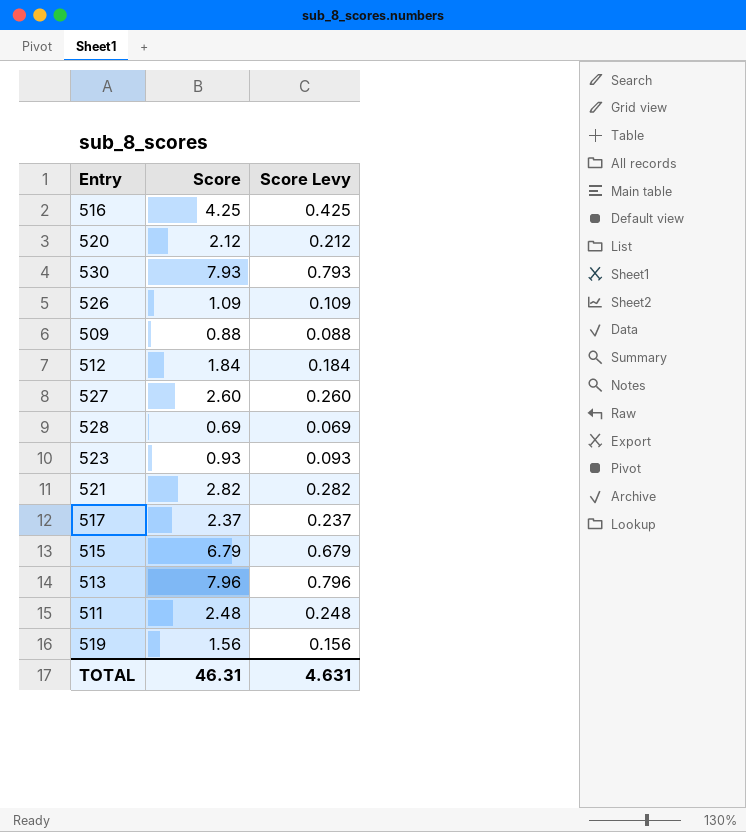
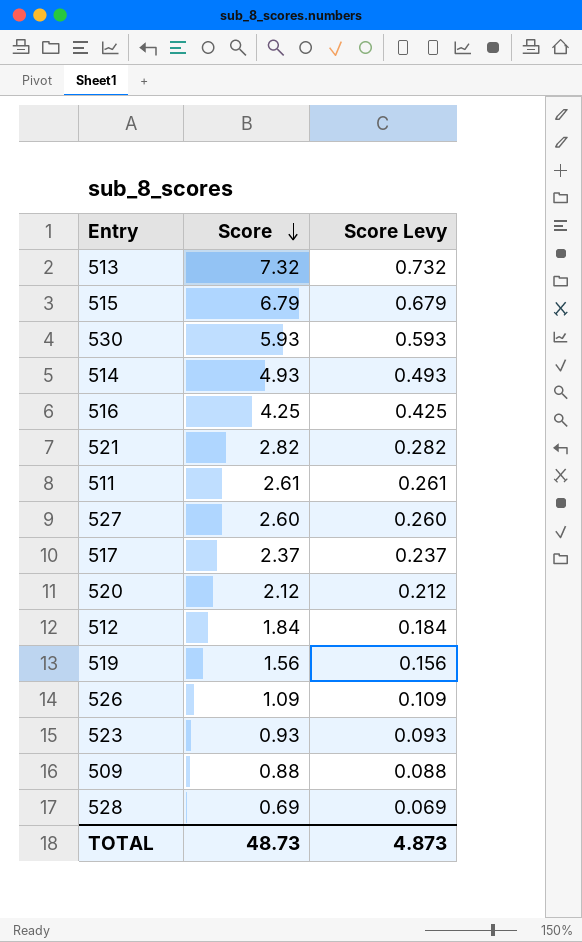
row order: none -> Score descending
513 | Score: 7.96 -> 7.32
513 | Score Levy: 0.796 -> 0.732
530 | Score: 7.93 -> 5.93
530 | Score Levy: 0.793 -> 0.593
row 514: none -> 4.93 | 0.493
511 | Score: 2.48 -> 2.61
511 | Score Levy: 0.248 -> 0.261
TOTAL | Score: 46.31 -> 48.73
TOTAL | Score Levy: 4.631 -> 4.873

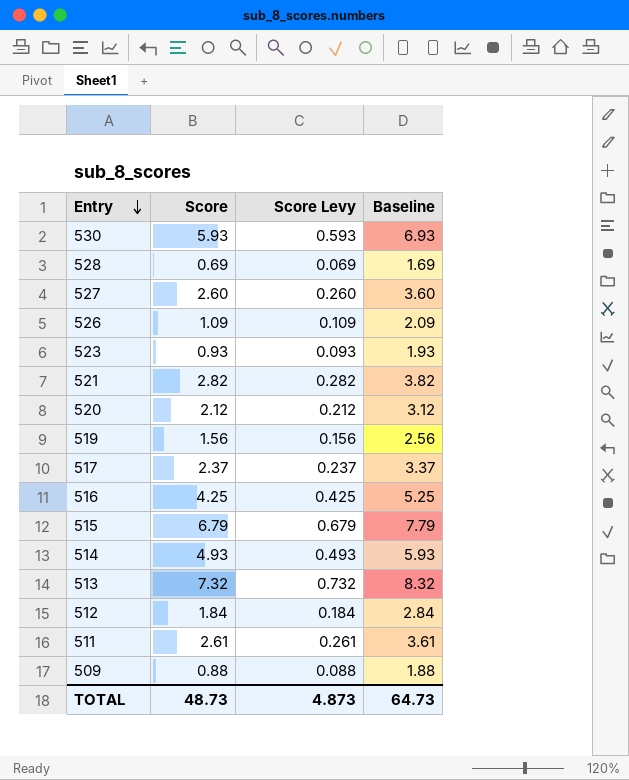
row order: Score descending -> Entry descending
column Baseline | formula: none -> [Score] + 1

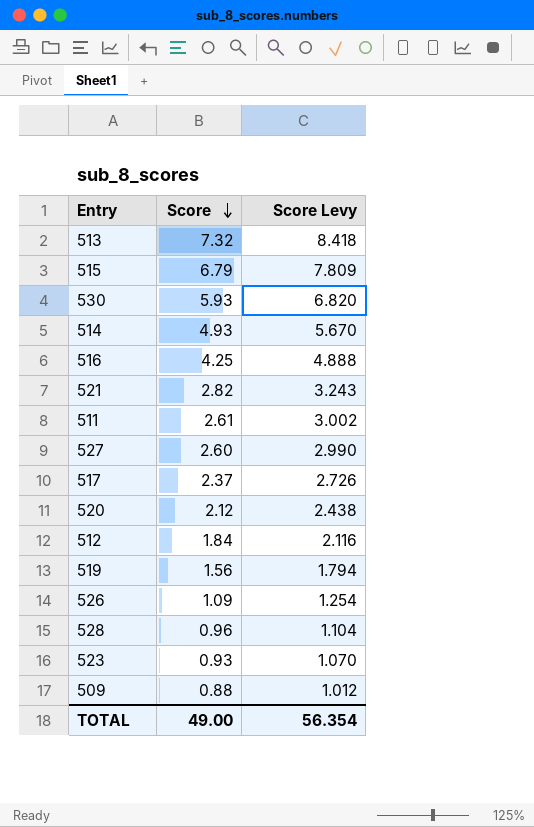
row order: Entry descending -> Score descending
column Baseline | formula: [Score] + 1 -> none
column Score Levy | formula: [Score] * 0.1 -> [Score] * 1.15
528 | Score: 0.69 -> 0.96
TOTAL | Score: 48.73 -> 49.00
TOTAL | Score Levy: 4.873 -> 56.354

